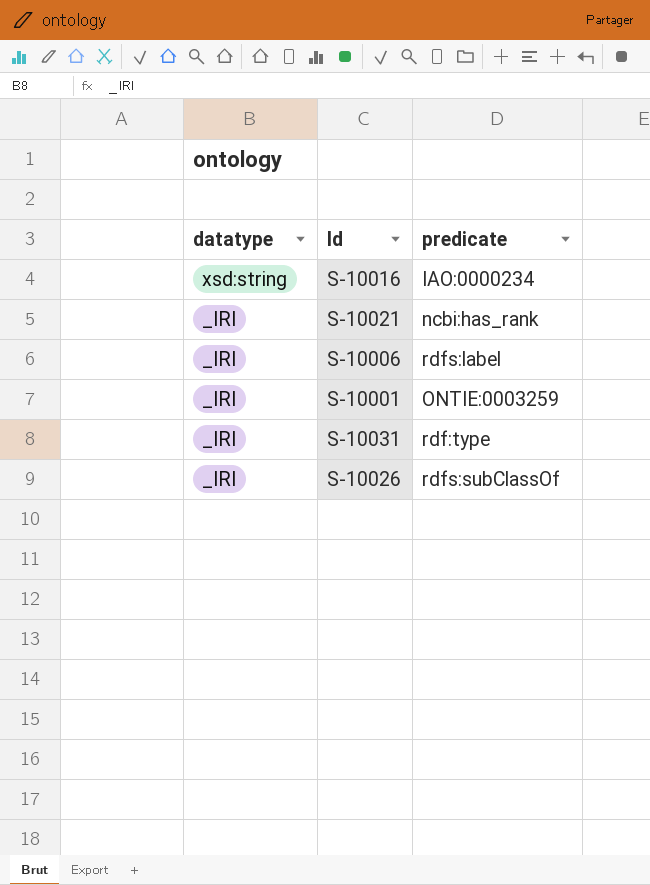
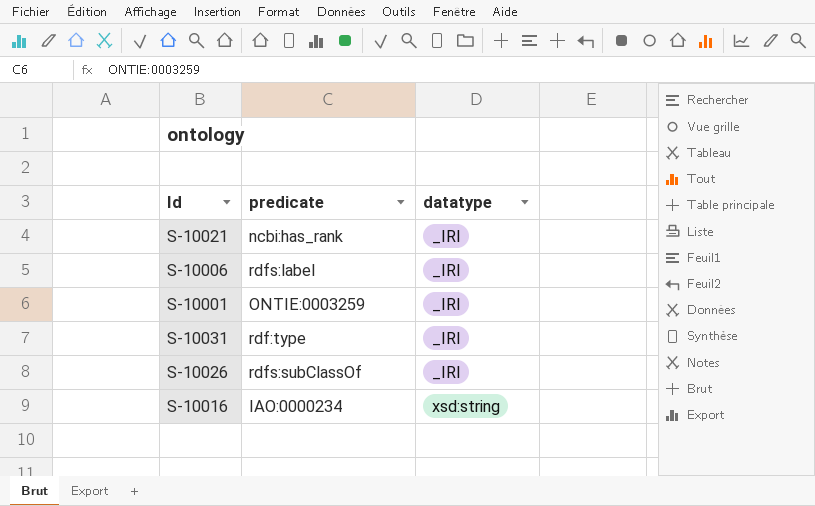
row order: datatype descending -> datatype ascending
column datatype | position: 1 -> 3

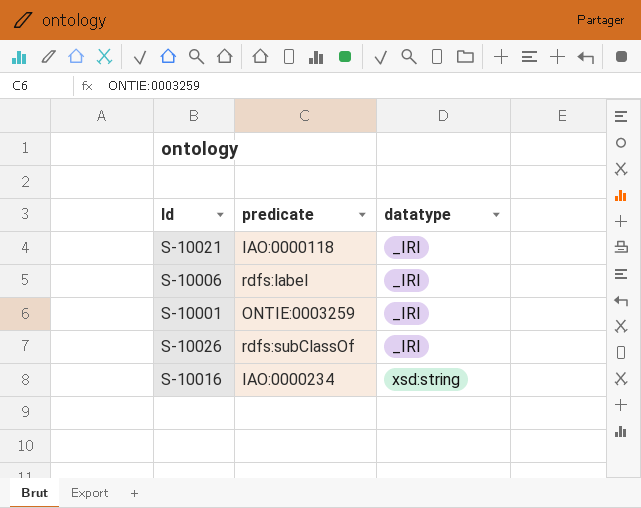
row S-10031: rdf:type | _IRI -> none
S-10021 | predicate: ncbi:has_rank -> IAO:0000118

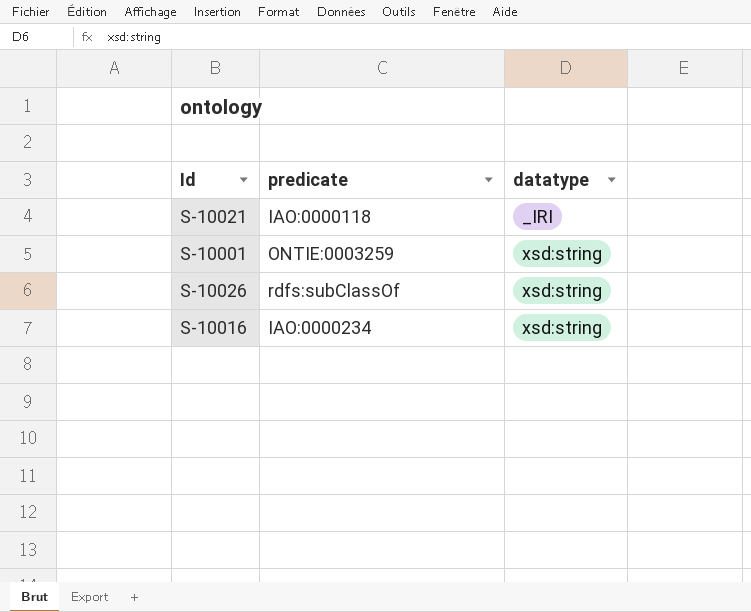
row S-10006: rdfs:label | _IRI -> none
S-10001 | datatype: _IRI -> xsd:string
S-10026 | datatype: _IRI -> xsd:string

